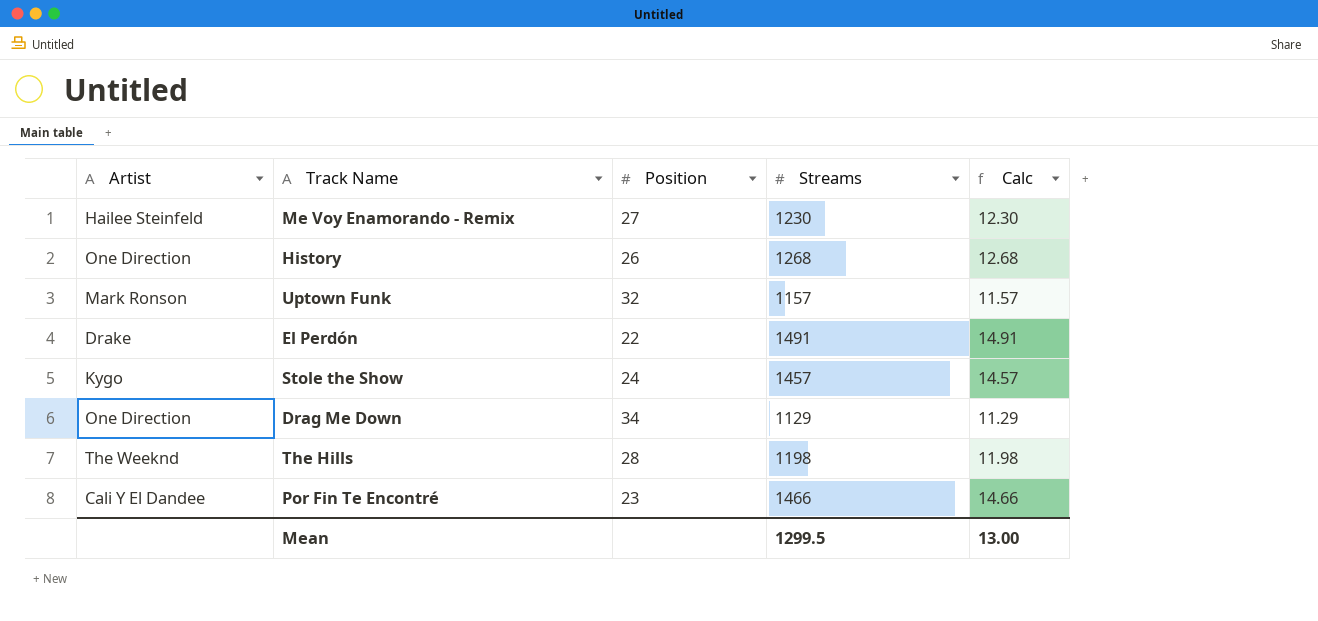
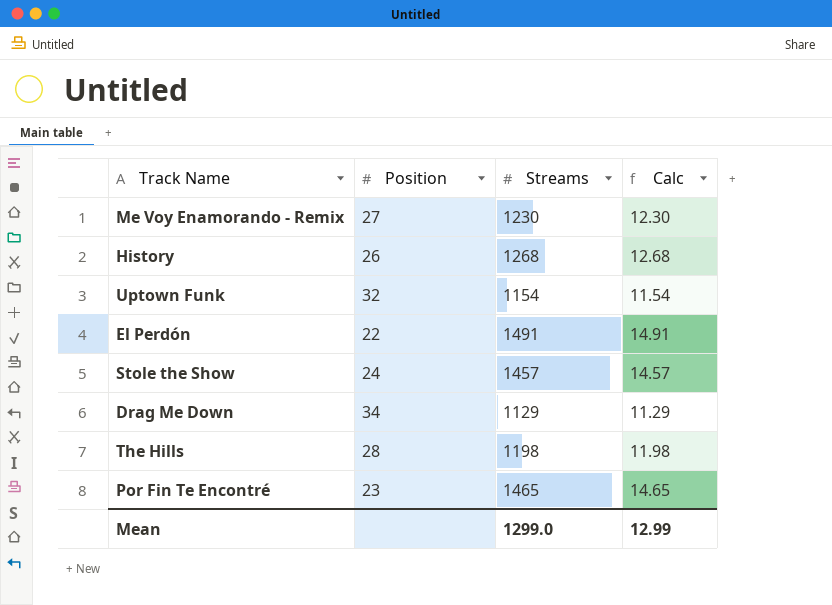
column Artist | position: 1 -> none
Uptown Funk | Streams: 1157 -> 1154
Uptown Funk | Calc: 11.57 -> 11.54
Por Fin Te Encontré | Streams: 1466 -> 1465
Por Fin Te Encontré | Calc: 14.66 -> 14.65
Mean | Streams: 1299.5 -> 1299.0
Mean | Calc: 13.00 -> 12.99

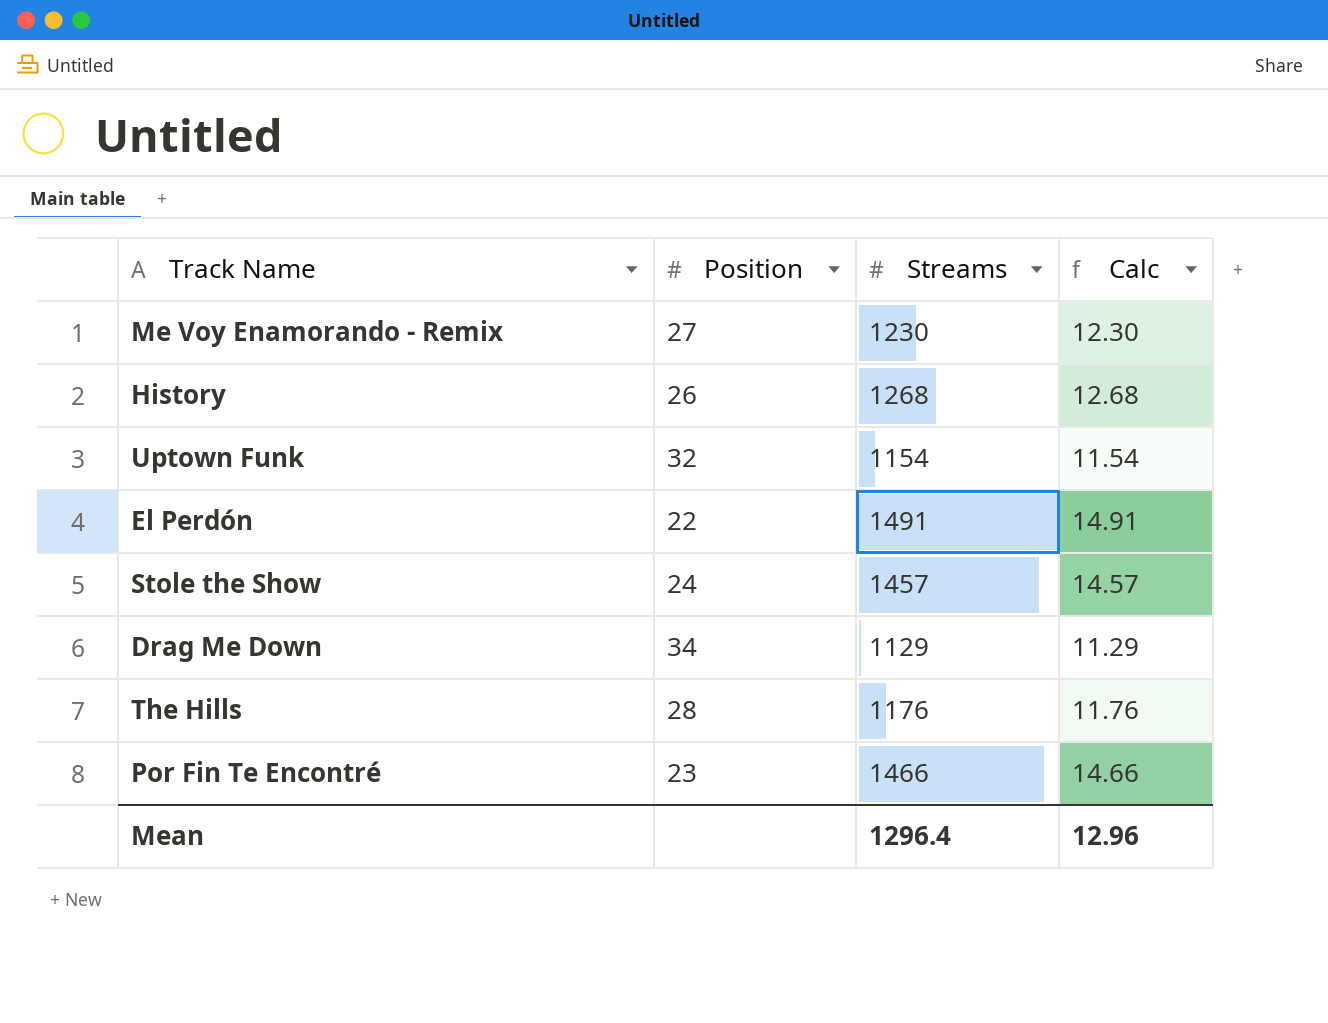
The Hills | Streams: 1198 -> 1176
The Hills | Calc: 11.98 -> 11.76
Por Fin Te Encontré | Streams: 1465 -> 1466
Por Fin Te Encontré | Calc: 14.65 -> 14.66
Mean | Streams: 1299.0 -> 1296.4
Mean | Calc: 12.99 -> 12.96

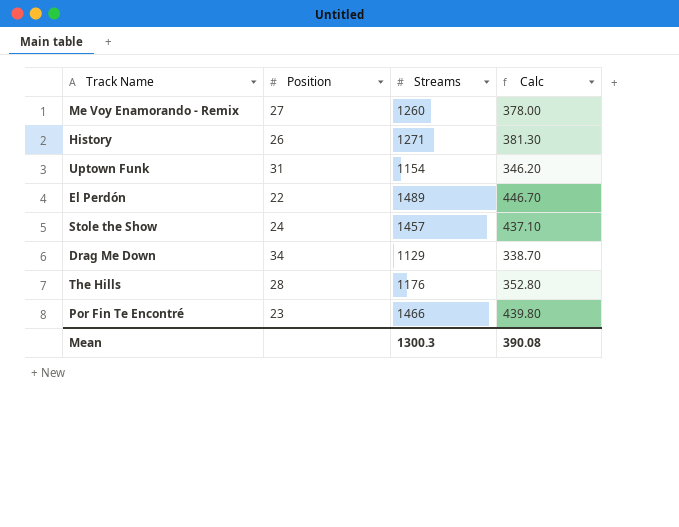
column Calc | formula: [Streams] * 0.01 -> [Streams] * 0.3
Me Voy Enamorando - Remix | Streams: 1230 -> 1260
History | Streams: 1268 -> 1271
Uptown Funk | Position: 32 -> 31
El Perdón | Streams: 1491 -> 1489
Mean | Streams: 1296.4 -> 1300.3
Mean | Calc: 12.96 -> 390.08

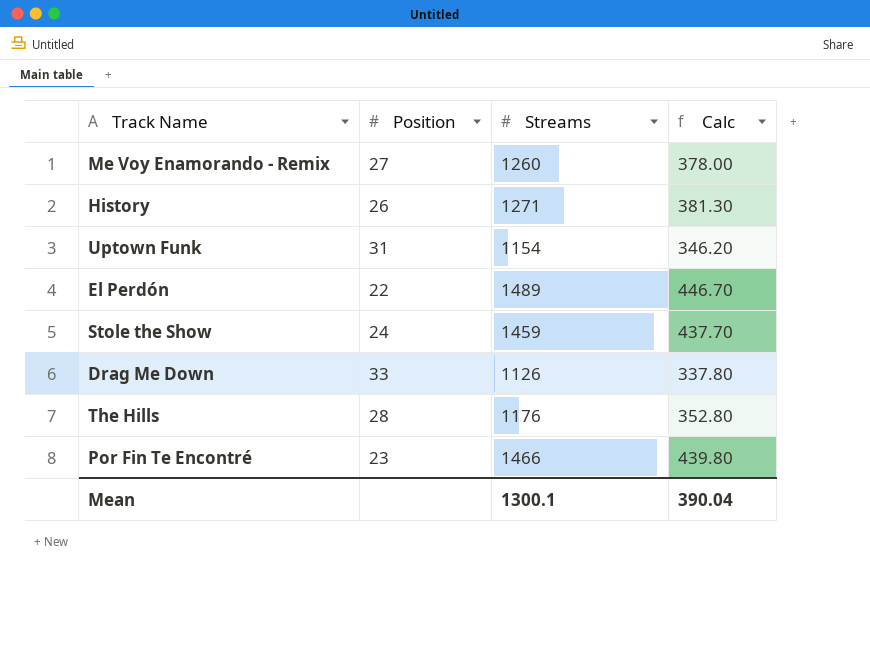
Stole the Show | Streams: 1457 -> 1459
Stole the Show | Calc: 437.10 -> 437.70
Drag Me Down | Position: 34 -> 33
Drag Me Down | Streams: 1129 -> 1126
Drag Me Down | Calc: 338.70 -> 337.80
Mean | Streams: 1300.3 -> 1300.1
Mean | Calc: 390.08 -> 390.04

